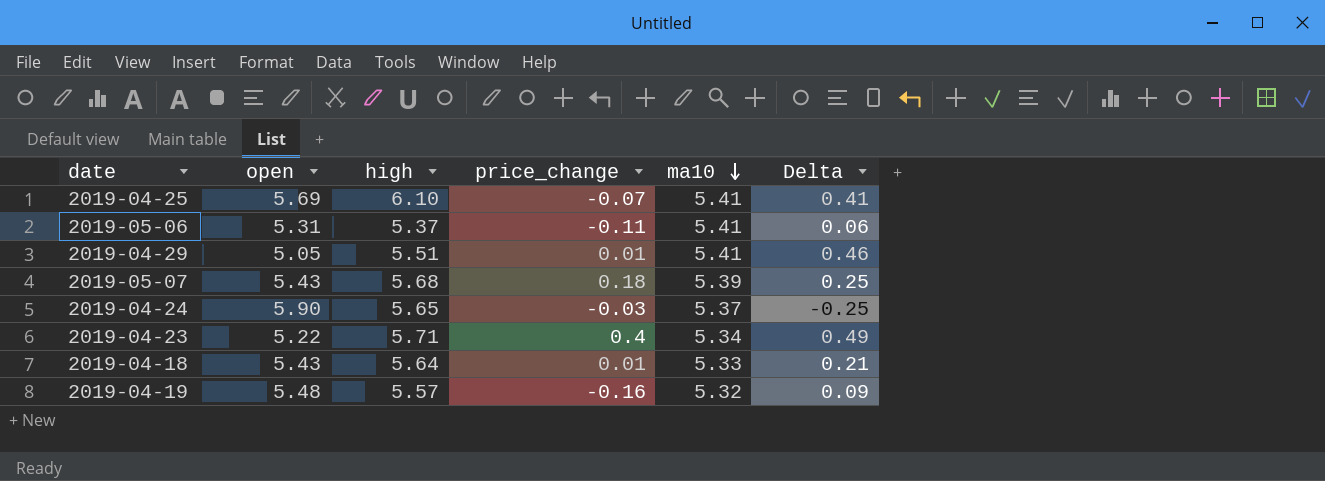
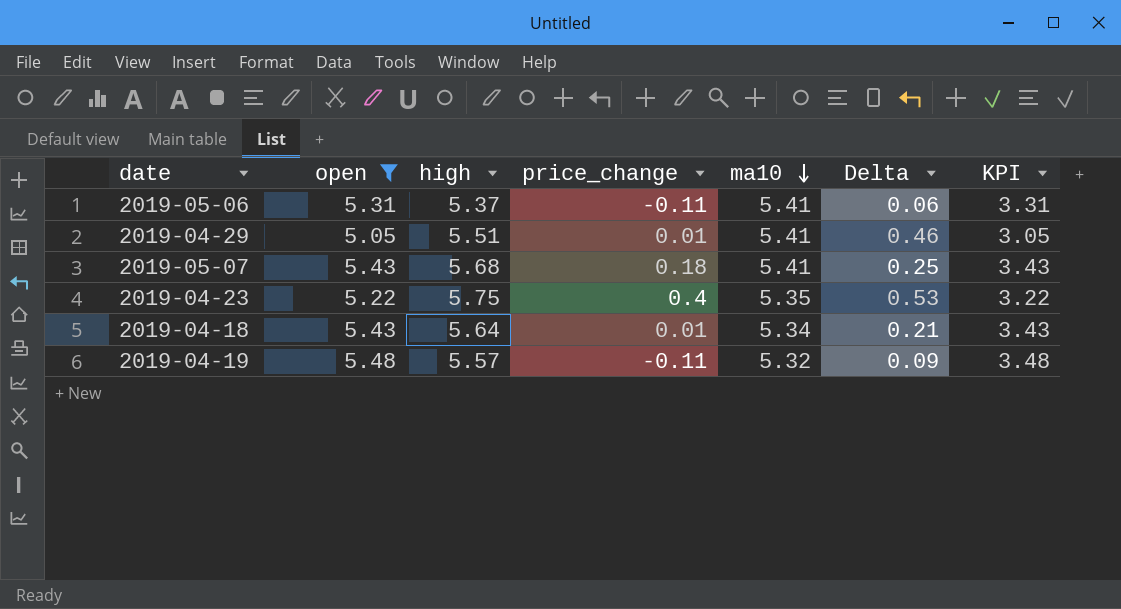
filter: none -> open <= 5.48
column KPI | formula: none -> [open] - 2
2019-05-07 | ma10: 5.39 -> 5.41
2019-04-23 | high: 5.71 -> 5.75
2019-04-23 | ma10: 5.34 -> 5.35
2019-04-23 | Delta: 0.49 -> 0.53
2019-04-18 | ma10: 5.33 -> 5.34
2019-04-19 | price_change: -0.16 -> -0.11

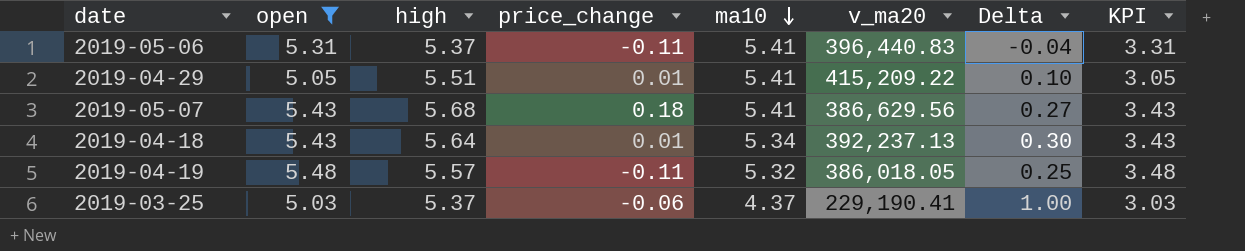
column v_ma20 | position: none -> 6
column Delta | formula: [high] - [open] -> [high] - [ma10]
row 2019-04-23: 5.22 | 5.75 | 0.4 | 5.35 | 0.53 | 3.22 -> none
row 2019-03-25: none -> 5.03 | 5.37 | -0.06 | 4.37 | 229,190.41 | 1.00 | 3.03

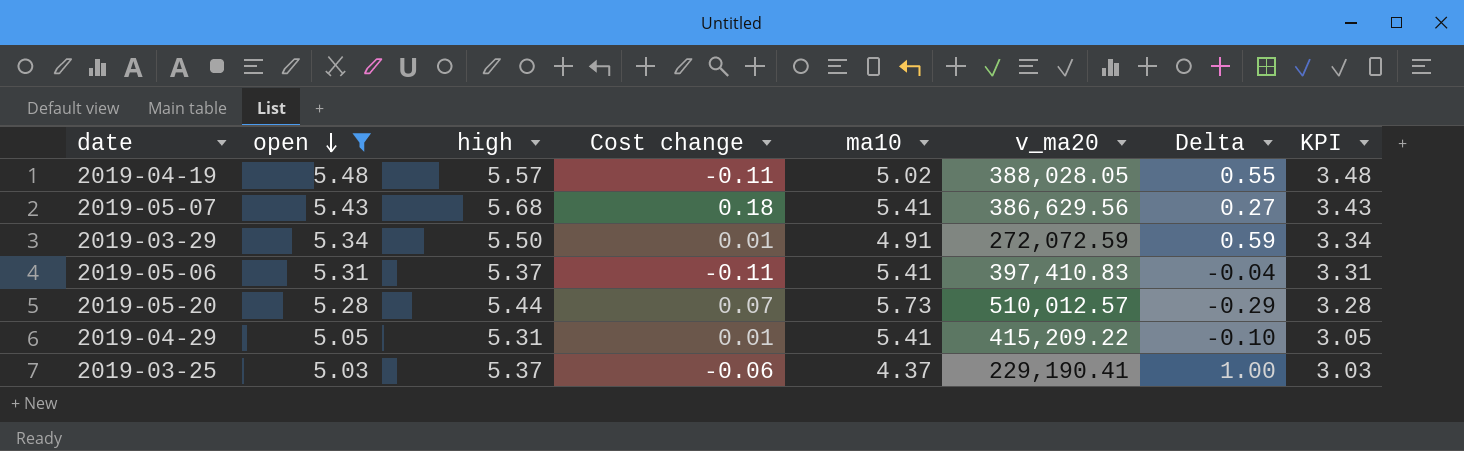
row order: ma10 descending -> open descending
column name: price_change -> Cost change
row 2019-04-18: 5.43 | 5.64 | 0.01 | 5.34 | 392,237.13 | 0.30 | 3.43 -> none
2019-04-19 | ma10: 5.32 -> 5.02
2019-04-19 | v_ma20: 386,018.05 -> 388,028.05
2019-04-19 | Delta: 0.25 -> 0.55
row 2019-03-29: none -> 5.34 | 5.50 | 0.01 | 4.91 | 272,072.59 | 0.59 | 3.34
2019-05-06 | v_ma20: 396,440.83 -> 397,410.83
row 2019-05-20: none -> 5.28 | 5.44 | 0.07 | 5.73 | 510,012.57 | -0.29 | 3.28
2019-04-29 | high: 5.51 -> 5.31
2019-04-29 | Delta: 0.10 -> -0.10

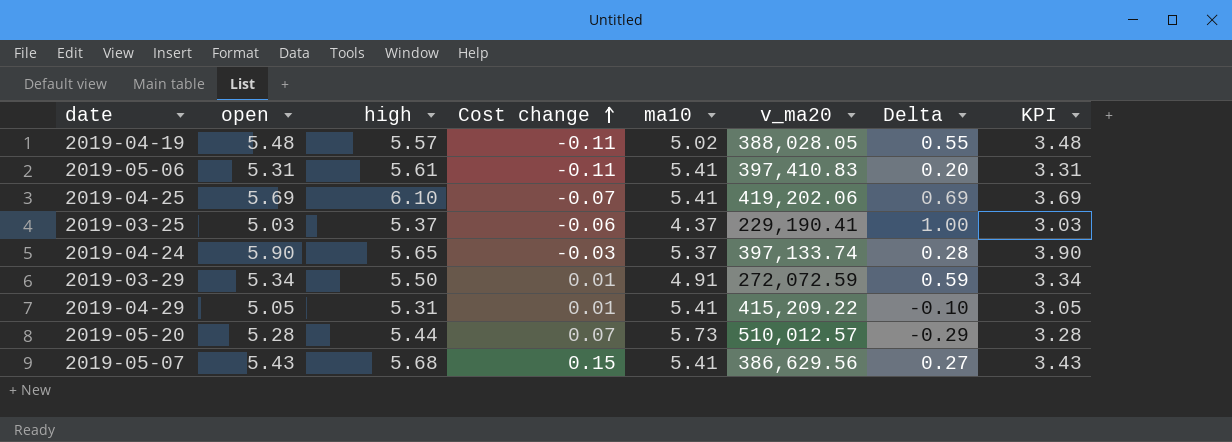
filter: open <= 5.48 -> none
row order: open descending -> Cost change ascending
2019-05-06 | high: 5.37 -> 5.61
2019-05-06 | Delta: -0.04 -> 0.20
2019-05-07 | Cost change: 0.18 -> 0.15

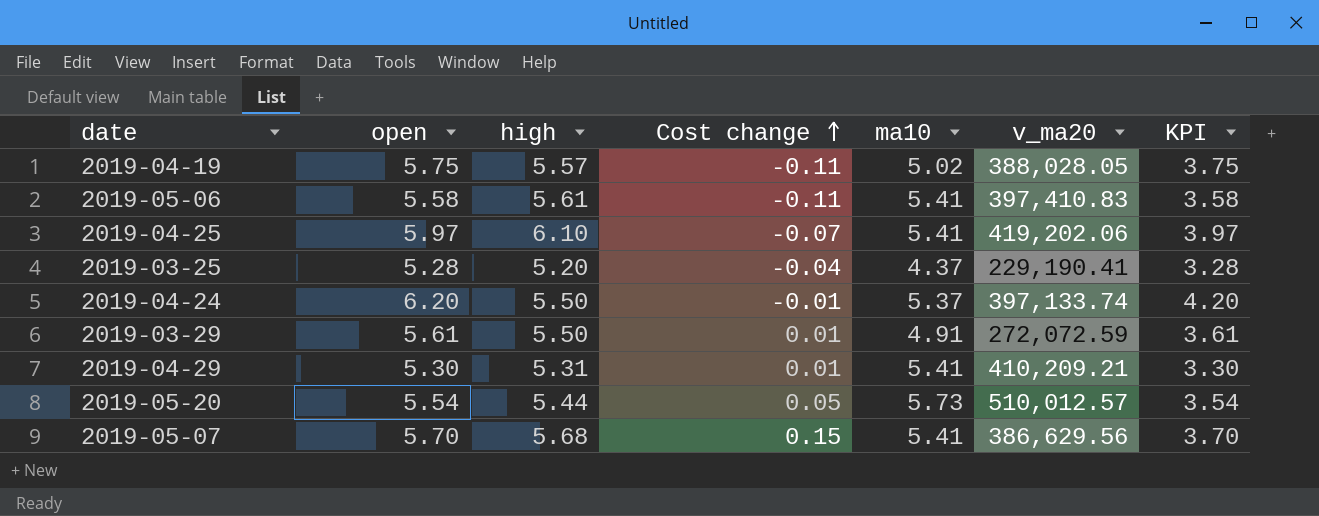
column Delta | formula: [high] - [ma10] -> none
2019-04-19 | open: 5.48 -> 5.75
2019-04-19 | KPI: 3.48 -> 3.75
2019-05-06 | open: 5.31 -> 5.58
2019-05-06 | KPI: 3.31 -> 3.58
2019-04-25 | open: 5.69 -> 5.97
2019-04-25 | KPI: 3.69 -> 3.97
2019-03-25 | open: 5.03 -> 5.28
2019-03-25 | high: 5.37 -> 5.20
2019-03-25 | Cost change: -0.06 -> -0.04
2019-03-25 | KPI: 3.03 -> 3.28
2019-04-24 | open: 5.90 -> 6.20
2019-04-24 | high: 5.65 -> 5.50
2019-04-24 | Cost change: -0.03 -> -0.01
2019-04-24 | KPI: 3.90 -> 4.20
2019-03-29 | open: 5.34 -> 5.61
2019-03-29 | KPI: 3.34 -> 3.61
2019-04-29 | open: 5.05 -> 5.30
2019-04-29 | v_ma20: 415,209.22 -> 410,209.21
2019-04-29 | KPI: 3.05 -> 3.30
2019-05-20 | open: 5.28 -> 5.54
2019-05-20 | Cost change: 0.07 -> 0.05
2019-05-20 | KPI: 3.28 -> 3.54
2019-05-07 | open: 5.43 -> 5.70
2019-05-07 | KPI: 3.43 -> 3.70

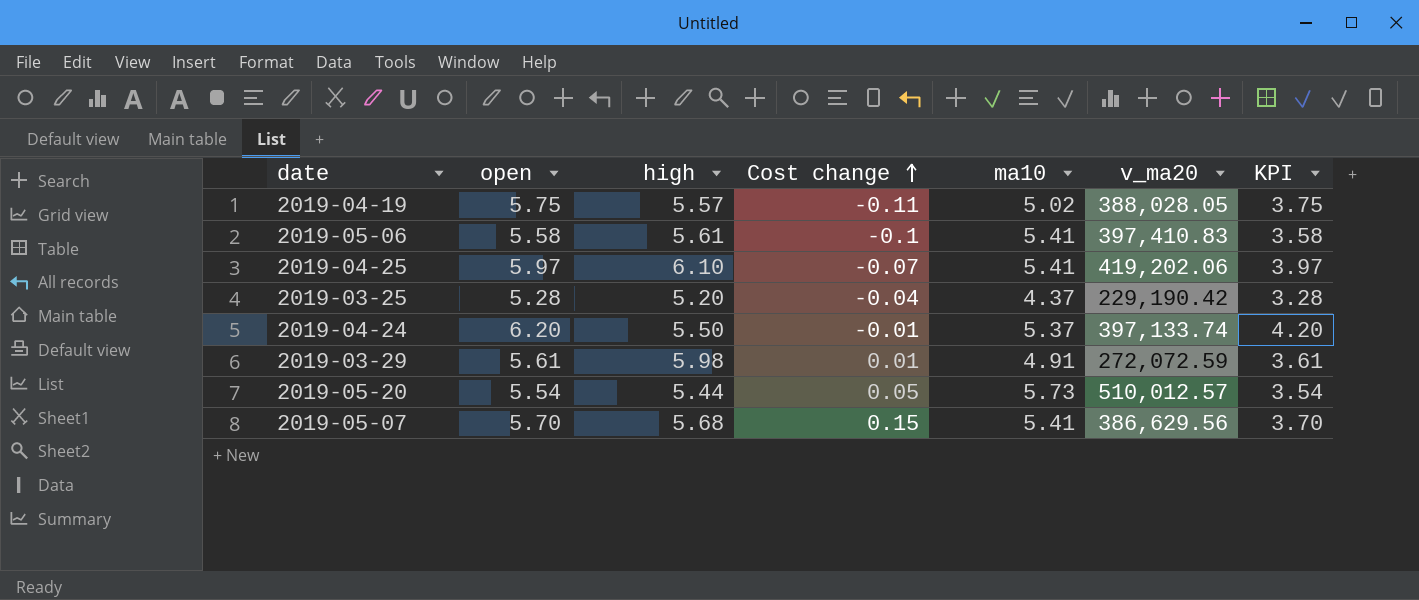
row 2019-04-29: 5.30 | 5.31 | 0.01 | 5.41 | 410,209.21 | 3.30 -> none
2019-05-06 | Cost change: -0.11 -> -0.1
2019-03-25 | v_ma20: 229,190.41 -> 229,190.42
2019-03-29 | high: 5.50 -> 5.98

